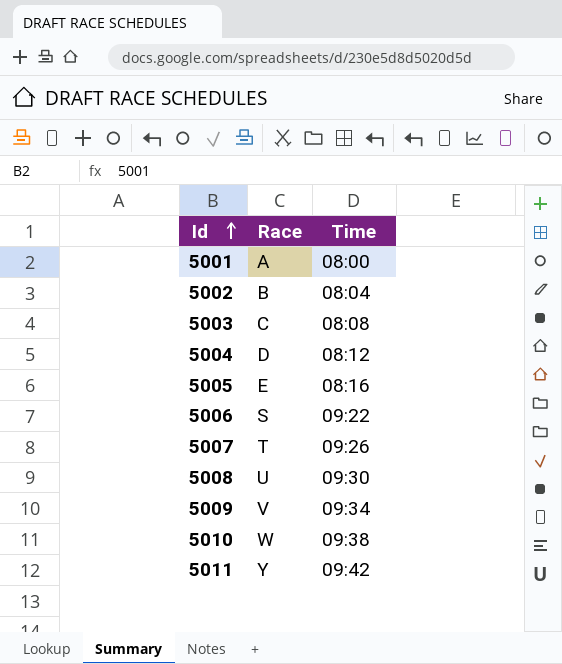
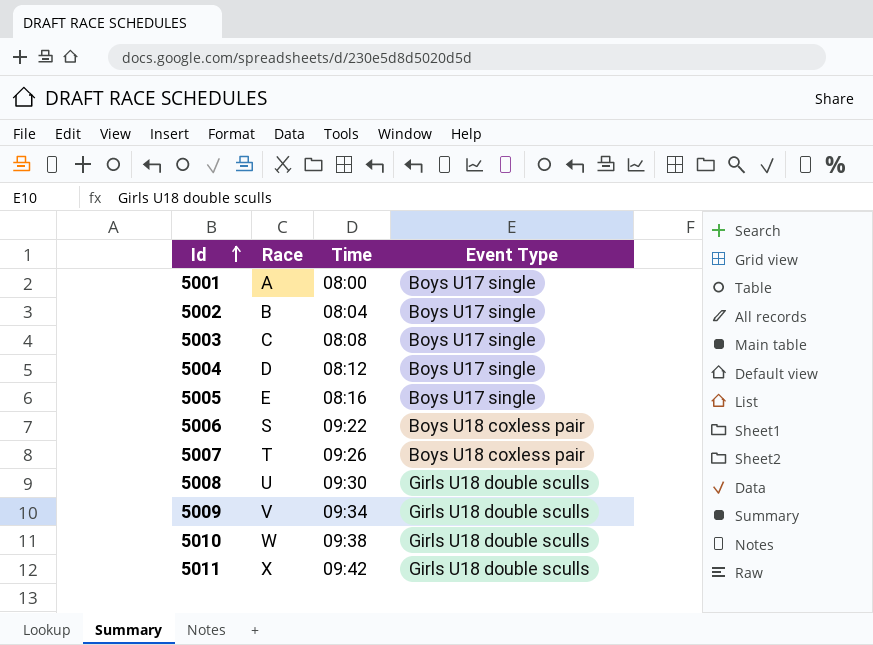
column Event Type | position: none -> 4
5011 | Race: Y -> X

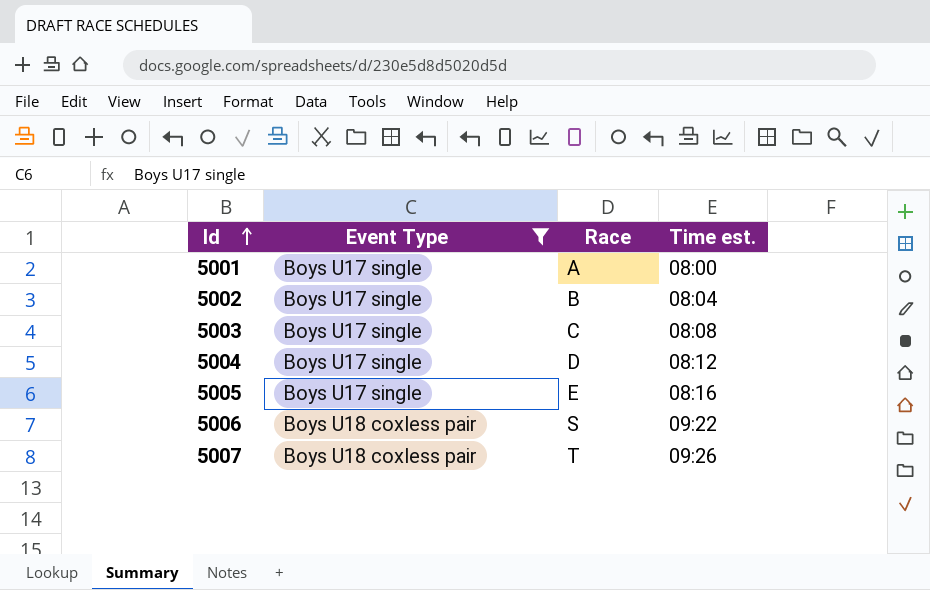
filter: none -> Event Type != Girls U18 double sculls
column Event Type | position: 4 -> 2
column name: Time -> Time est.

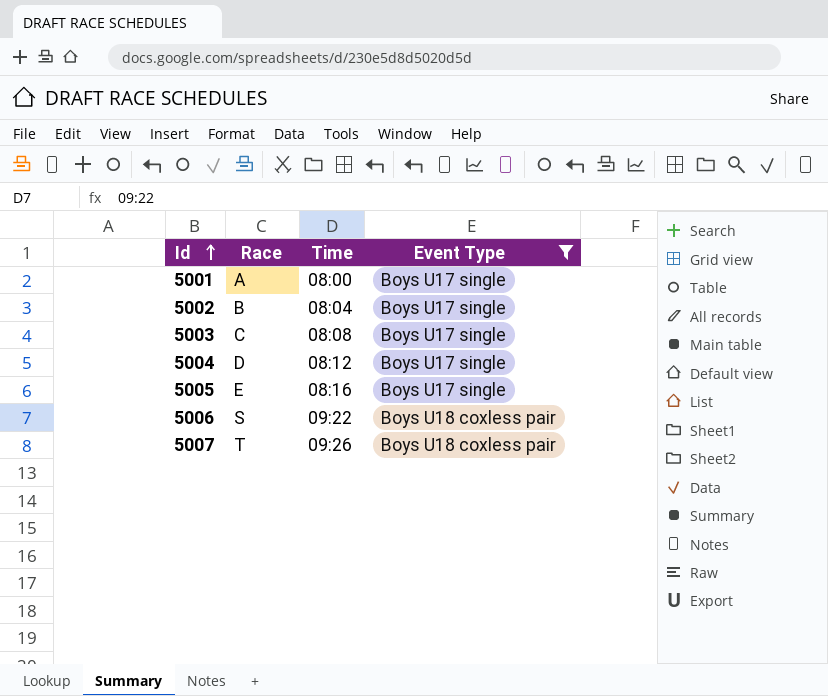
column name: Time est. -> Time
column Event Type | position: 2 -> 4

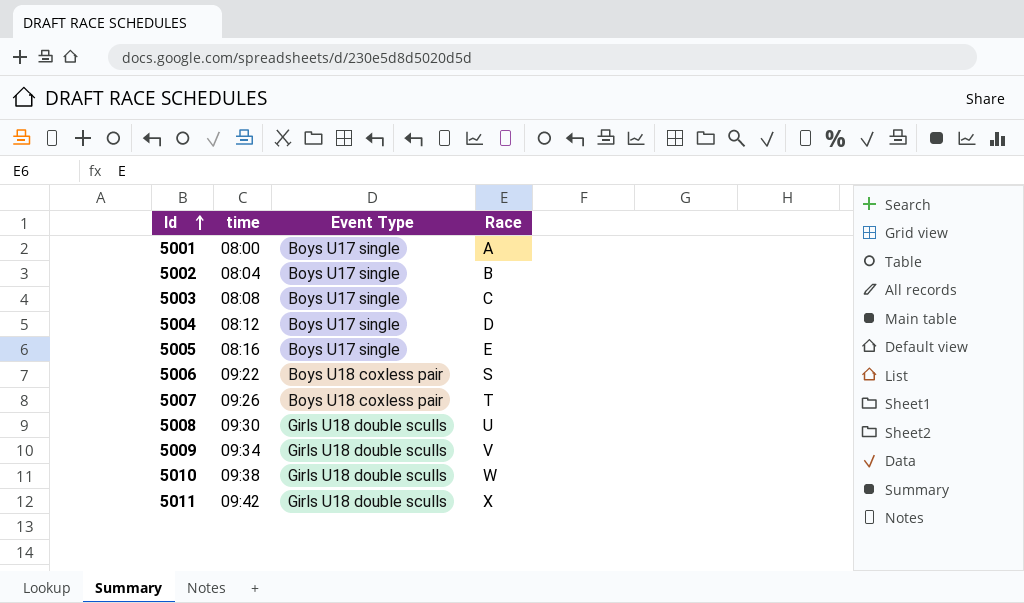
filter: Event Type != Girls U18 double sculls -> none
column name: Time -> time
column Race | position: 2 -> 4

